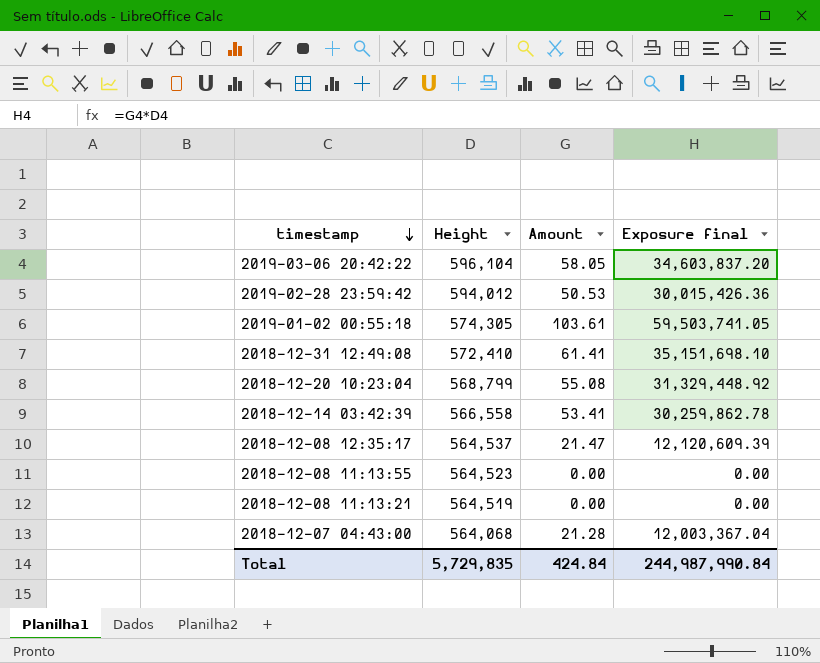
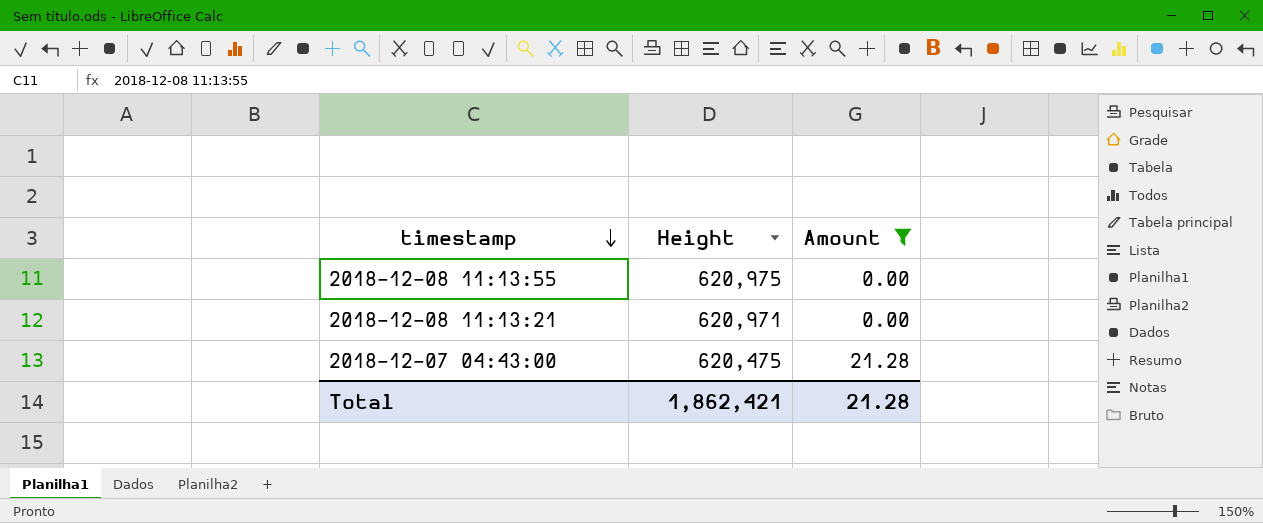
filter: none -> Amount <= 21.28
column Exposure final | formula: [Height] * [Amount] -> none
2018-12-08 11:13:55 | Height: 564,523 -> 620,975
2018-12-08 11:13:21 | Height: 564,519 -> 620,971
2018-12-07 04:43:00 | Height: 564,068 -> 620,475
Total | Height: 5,729,835 -> 1,862,421
Total | Amount: 424.84 -> 21.28

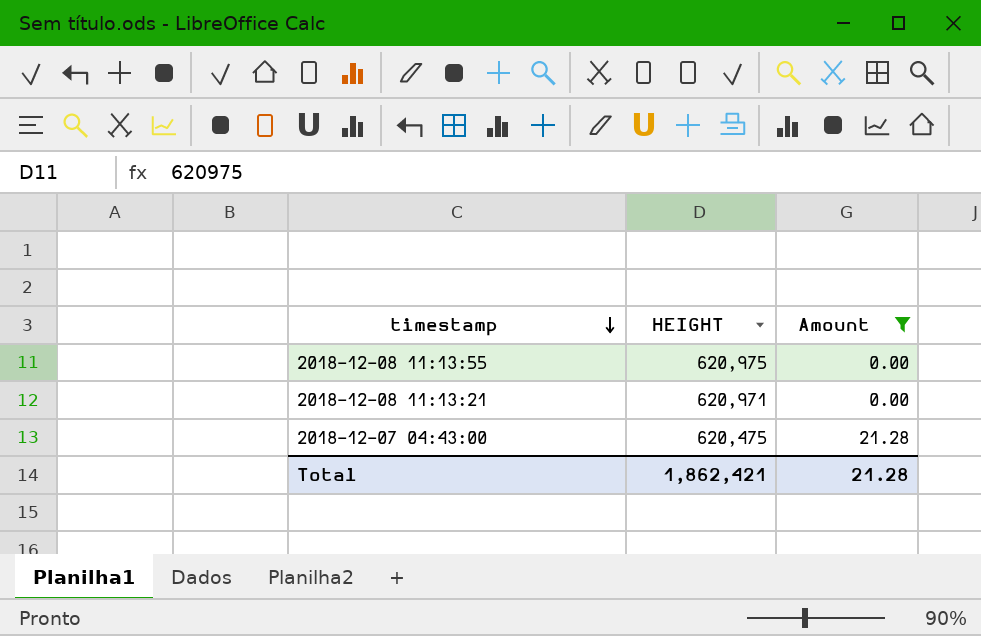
column name: Height -> HEIGHT

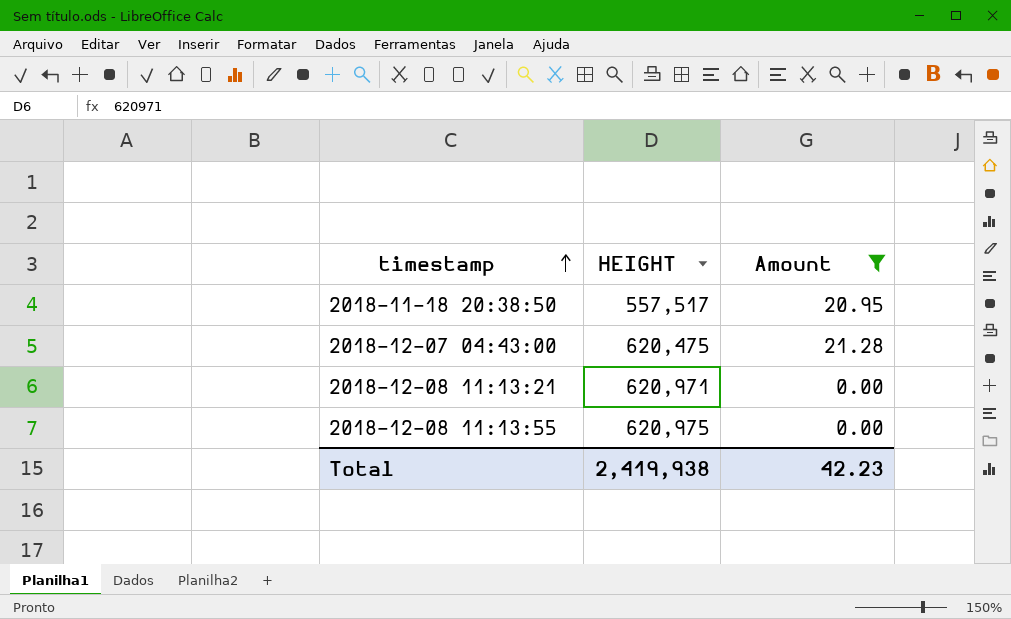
row order: timestamp descending -> timestamp ascending
row 2018-11-18 20:38:50: none -> 557,517 | 20.95
Total | HEIGHT: 1,862,421 -> 2,419,938
Total | Amount: 21.28 -> 42.23

